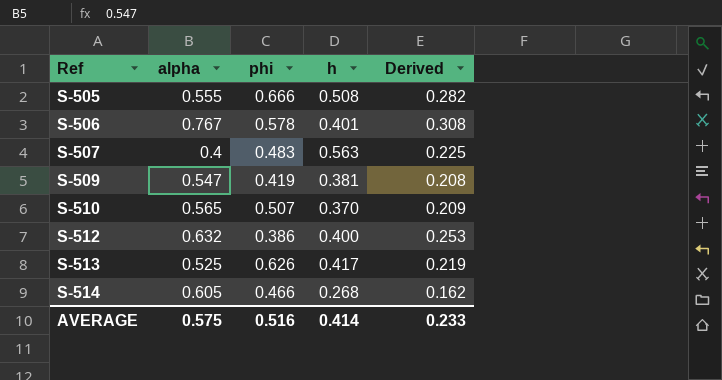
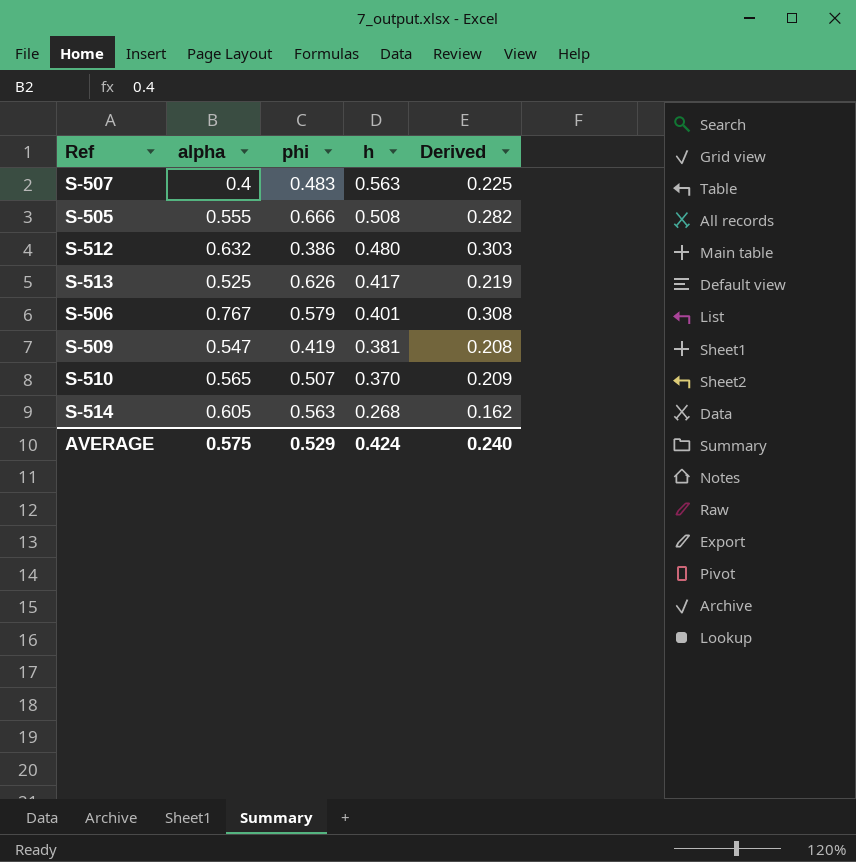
row order: Ref ascending -> h descending
S-512 | h: 0.400 -> 0.480
S-512 | Derived: 0.253 -> 0.303
S-506 | phi: 0.578 -> 0.579
S-514 | phi: 0.466 -> 0.563
AVERAGE | phi: 0.516 -> 0.529
AVERAGE | h: 0.414 -> 0.424
AVERAGE | Derived: 0.233 -> 0.240

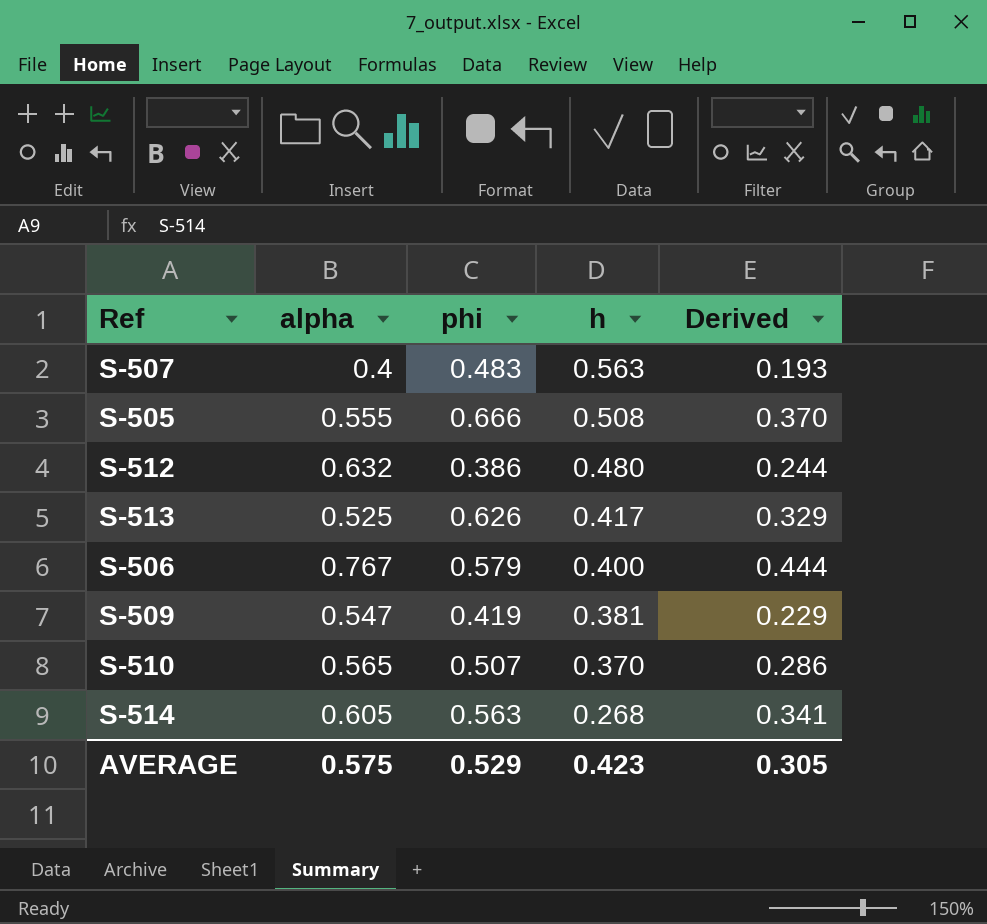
column Derived | formula: [alpha] * [h] -> [alpha] * [phi]
S-506 | h: 0.401 -> 0.400
AVERAGE | h: 0.424 -> 0.423
AVERAGE | Derived: 0.240 -> 0.305

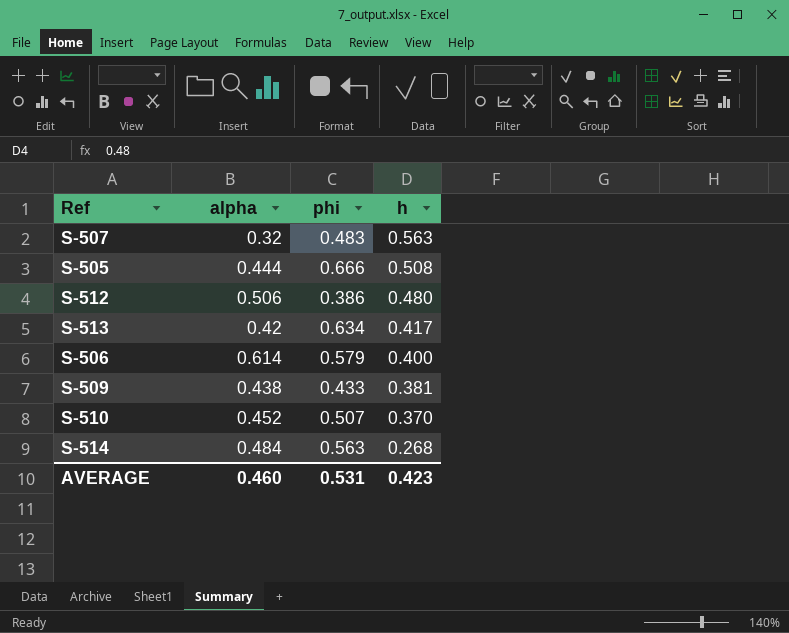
column Derived | formula: [alpha] * [phi] -> none
S-507 | alpha: 0.4 -> 0.32
S-505 | alpha: 0.555 -> 0.444
S-512 | alpha: 0.632 -> 0.506
S-513 | alpha: 0.525 -> 0.42
S-513 | phi: 0.626 -> 0.634
S-506 | alpha: 0.767 -> 0.614
S-509 | alpha: 0.547 -> 0.438
S-509 | phi: 0.419 -> 0.433
S-510 | alpha: 0.565 -> 0.452
S-514 | alpha: 0.605 -> 0.484
AVERAGE | alpha: 0.575 -> 0.460
AVERAGE | phi: 0.529 -> 0.531

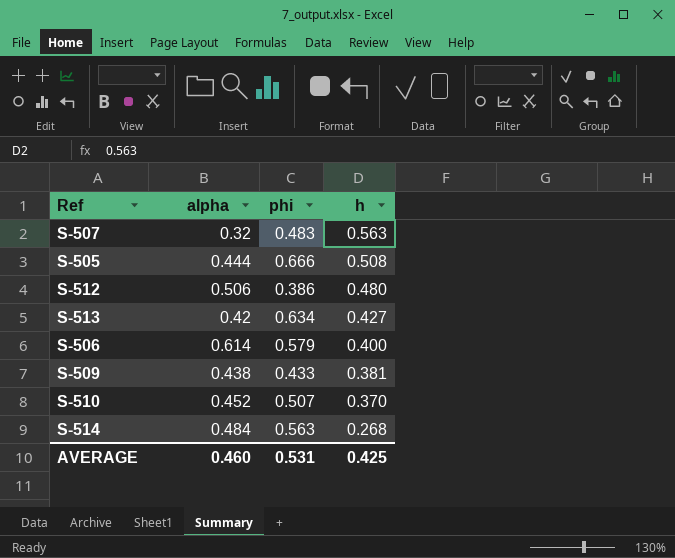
S-513 | h: 0.417 -> 0.427
AVERAGE | h: 0.423 -> 0.425

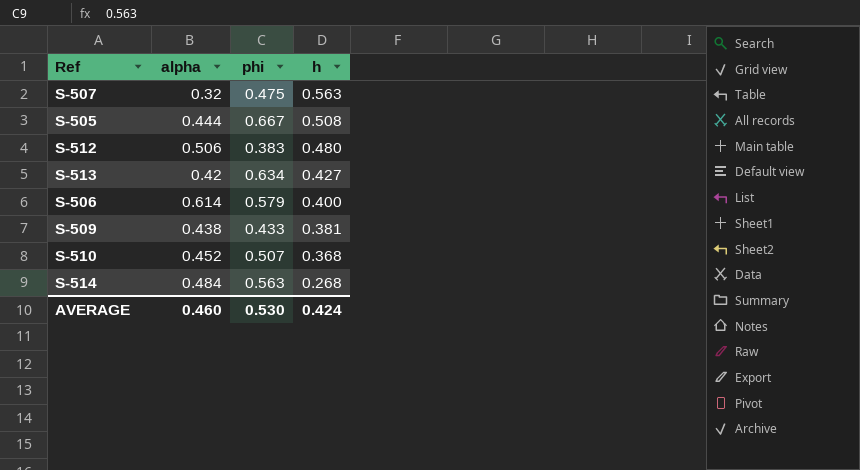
S-507 | phi: 0.483 -> 0.475
S-505 | phi: 0.666 -> 0.667
S-512 | phi: 0.386 -> 0.383
S-510 | h: 0.370 -> 0.368
AVERAGE | phi: 0.531 -> 0.530
AVERAGE | h: 0.425 -> 0.424

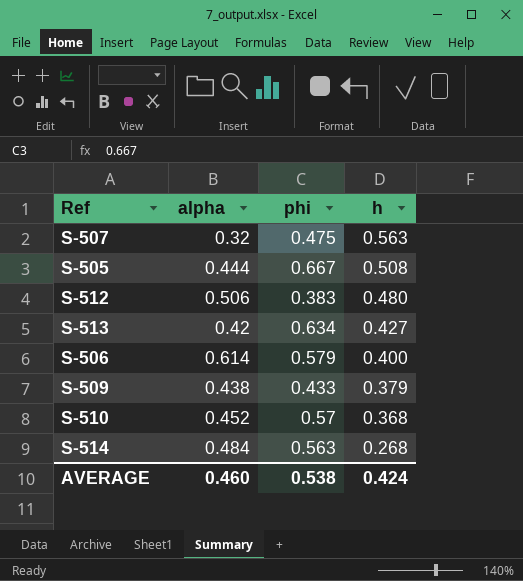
S-509 | h: 0.381 -> 0.379
S-510 | phi: 0.507 -> 0.57
AVERAGE | phi: 0.530 -> 0.538

